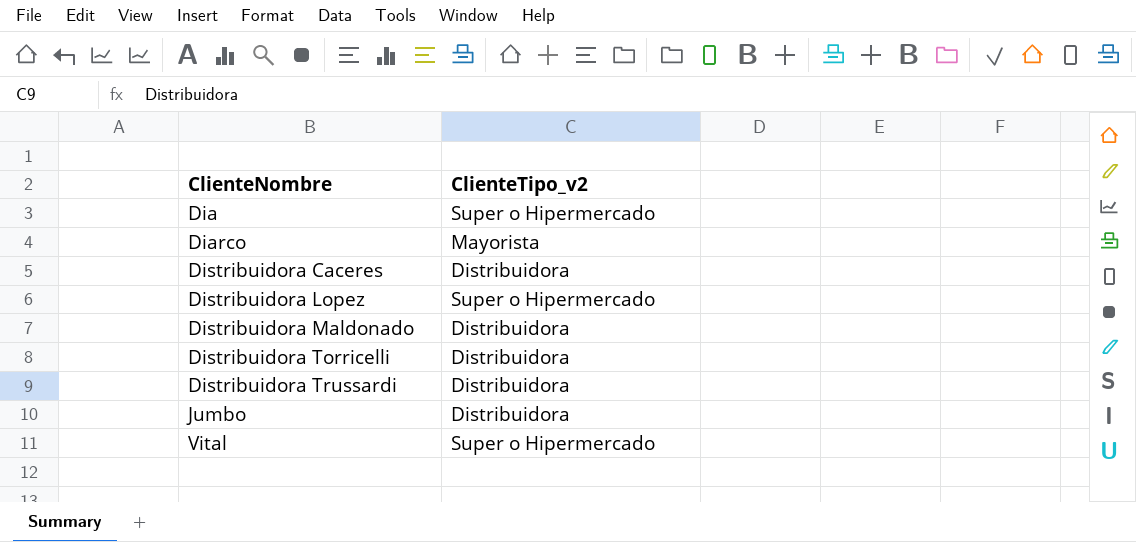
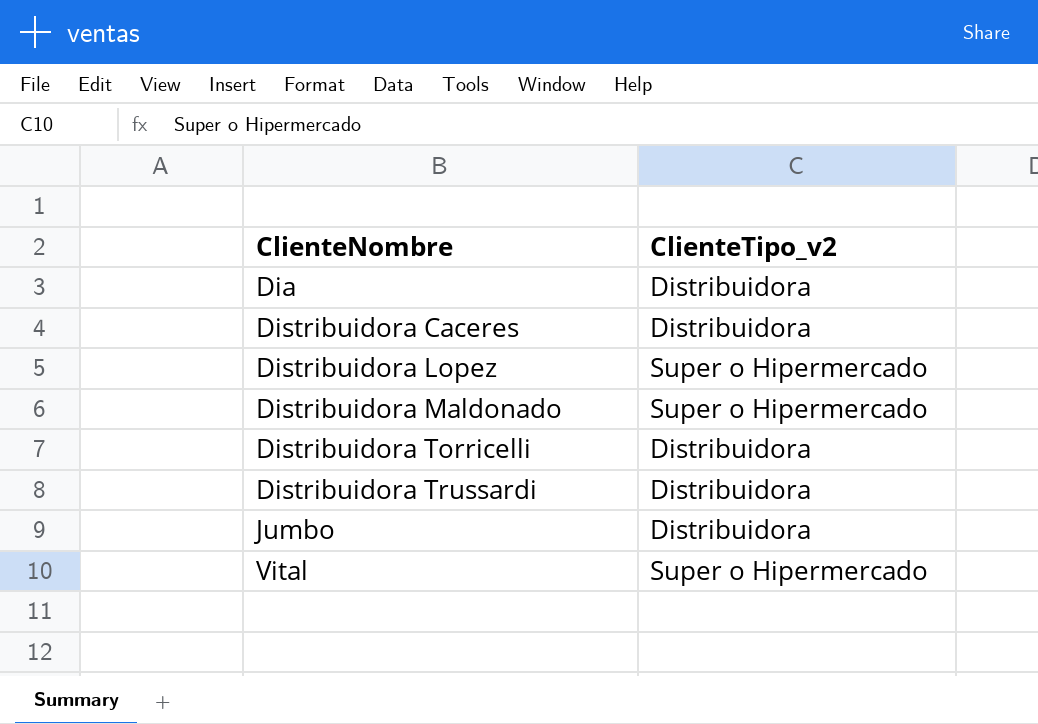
row Diarco: Mayorista -> none
Dia | ClienteTipo_v2: Super o Hipermercado -> Distribuidora
Distribuidora Maldonado | ClienteTipo_v2: Distribuidora -> Super o Hipermercado

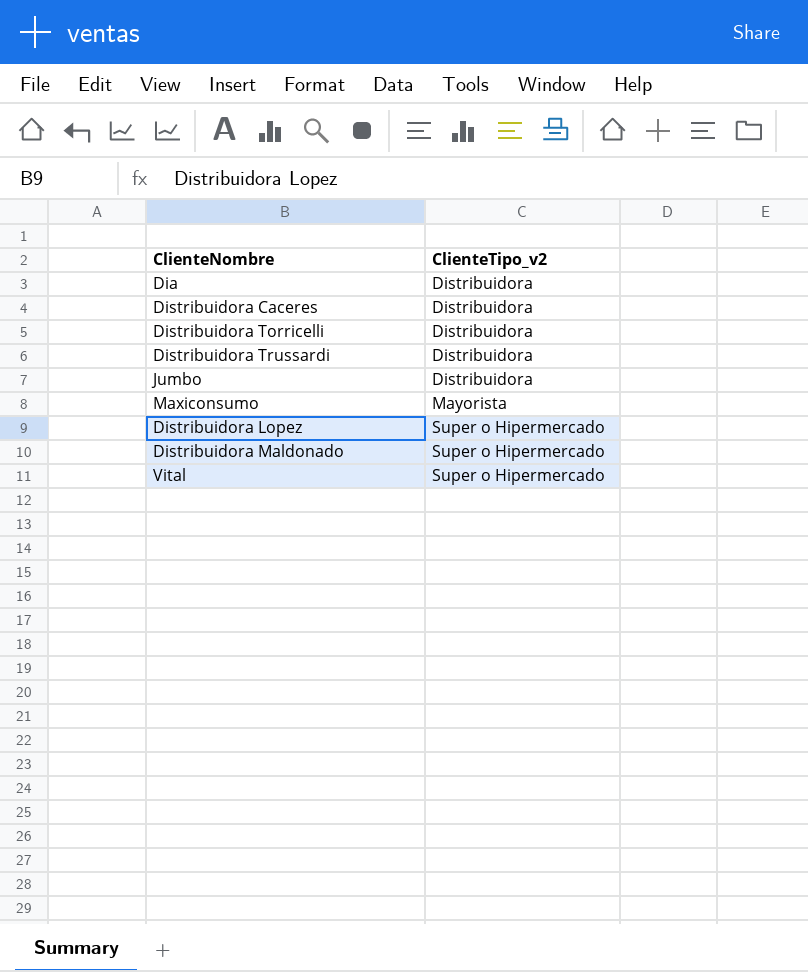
row order: ClienteNombre ascending -> ClienteTipo_v2 ascending
row Maxiconsumo: none -> Mayorista

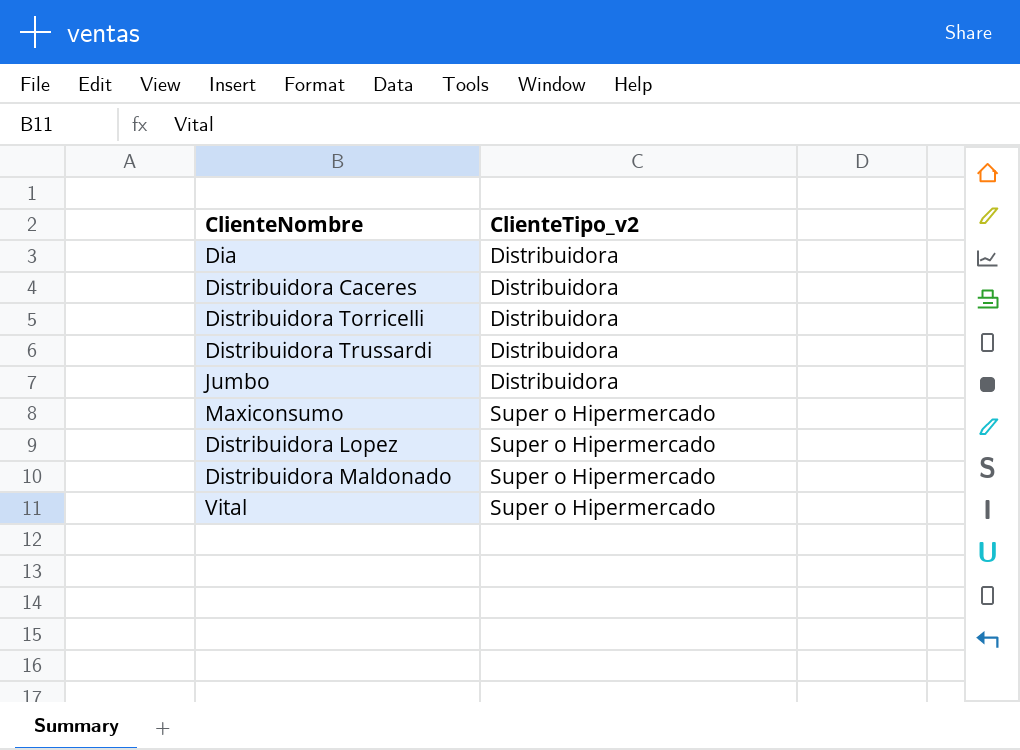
Maxiconsumo | ClienteTipo_v2: Mayorista -> Super o Hipermercado

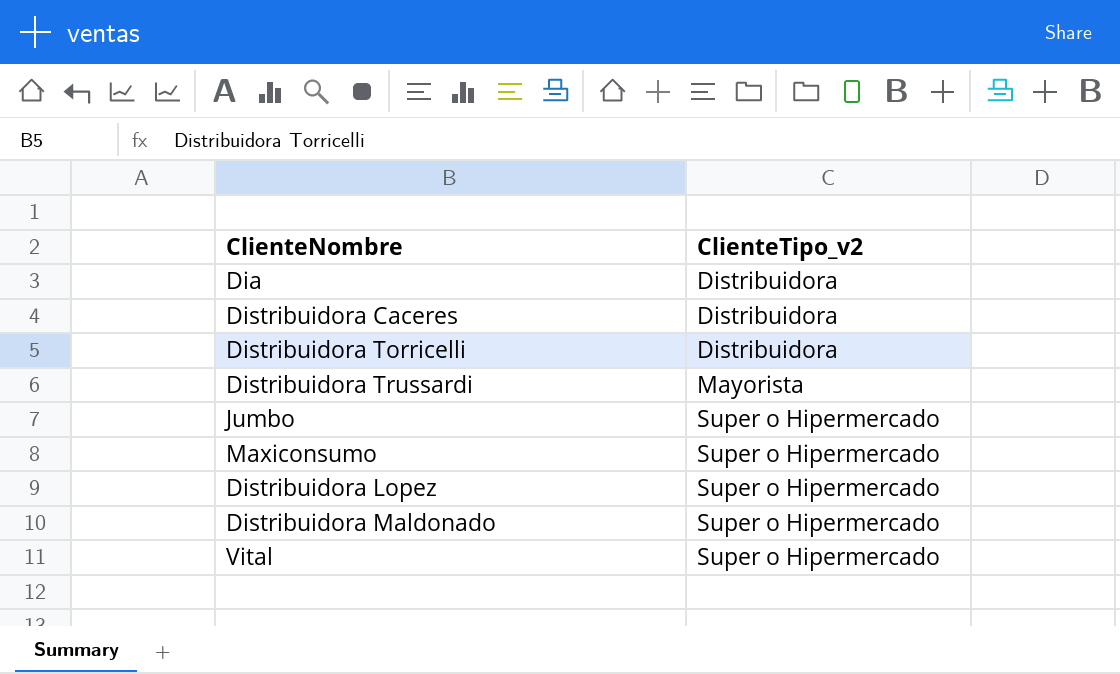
Distribuidora Trussardi | ClienteTipo_v2: Distribuidora -> Mayorista
Jumbo | ClienteTipo_v2: Distribuidora -> Super o Hipermercado

